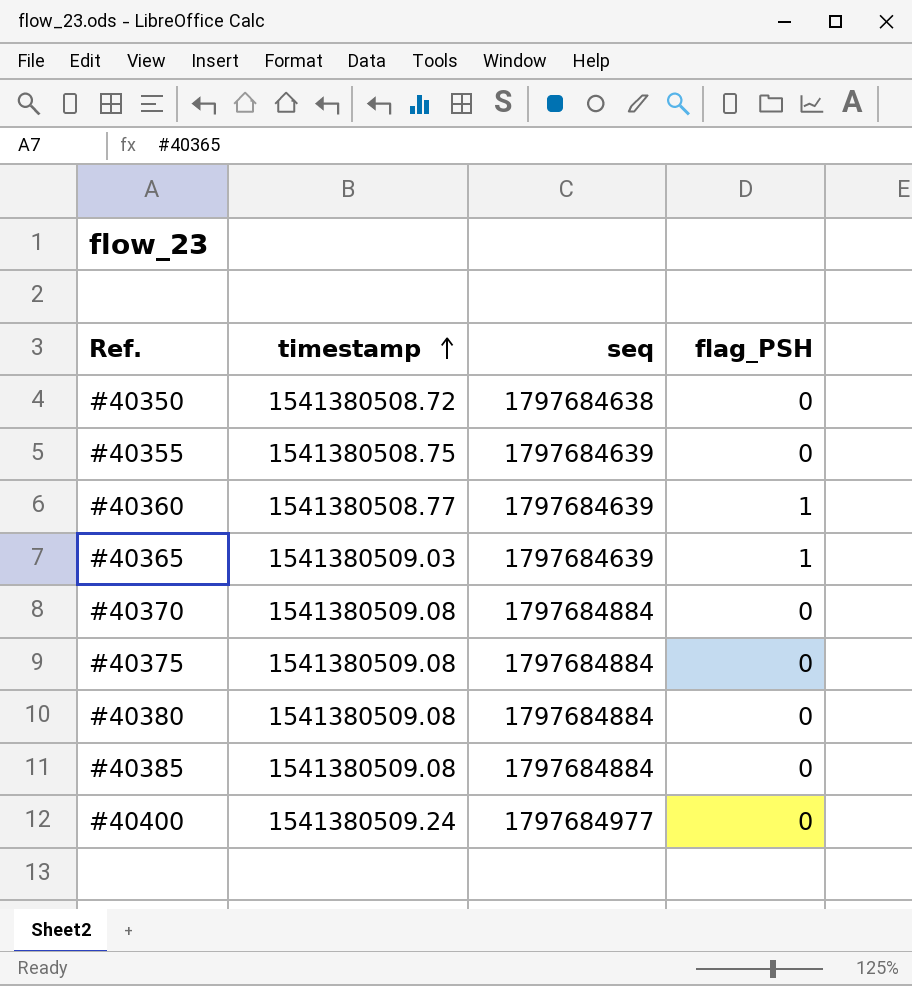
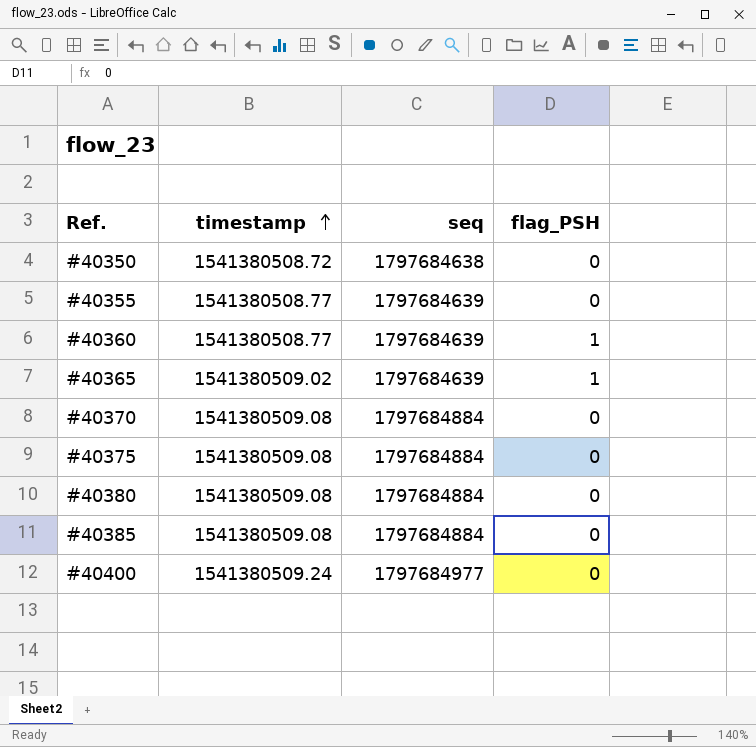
#40355 | timestamp: 1541380508.75 -> 1541380508.77
#40365 | timestamp: 1541380509.03 -> 1541380509.02

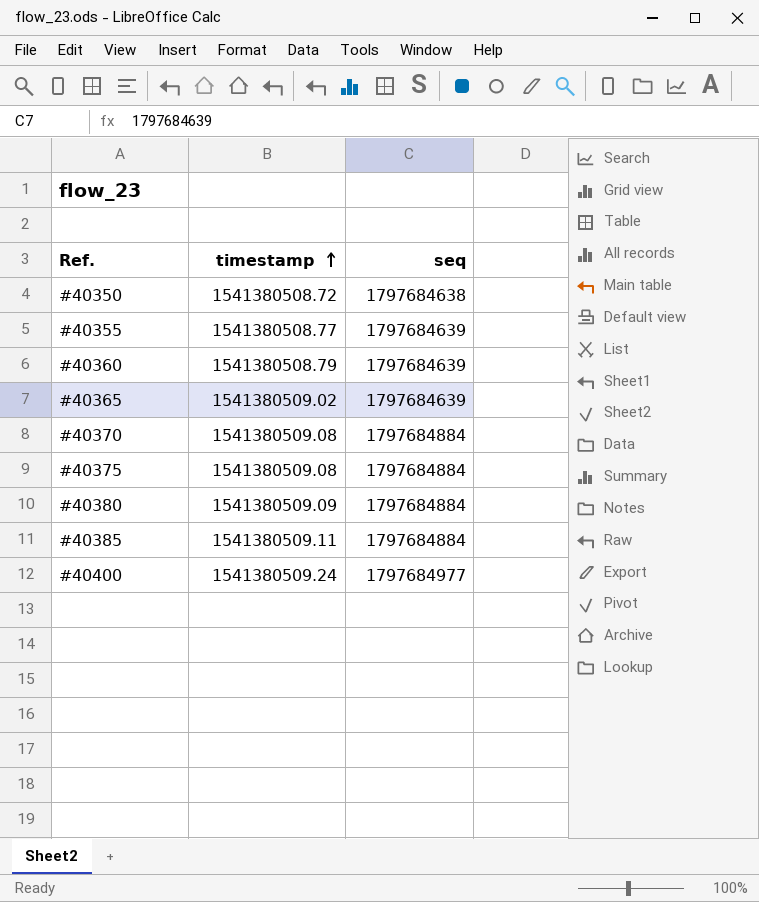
column flag_PSH | position: 4 -> none
#40360 | timestamp: 1541380508.77 -> 1541380508.79
#40380 | timestamp: 1541380509.08 -> 1541380509.09
#40385 | timestamp: 1541380509.08 -> 1541380509.11

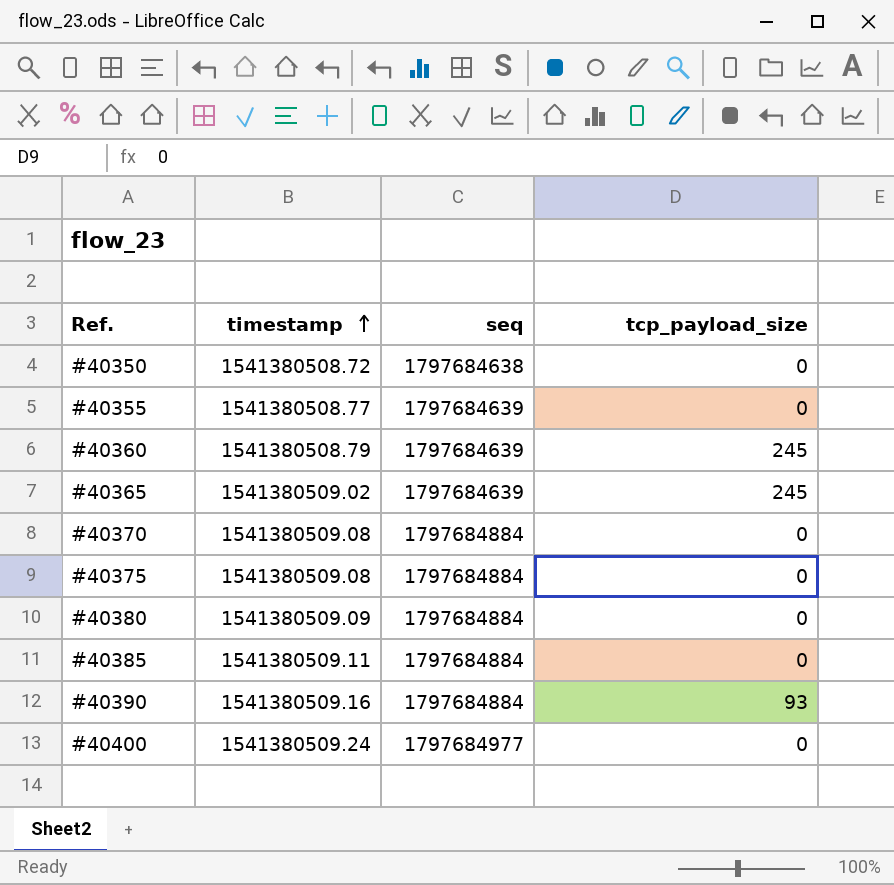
column tcp_payload_size | position: none -> 4
row #40390: none -> 1541380509.16 | 1797684884 | 93

